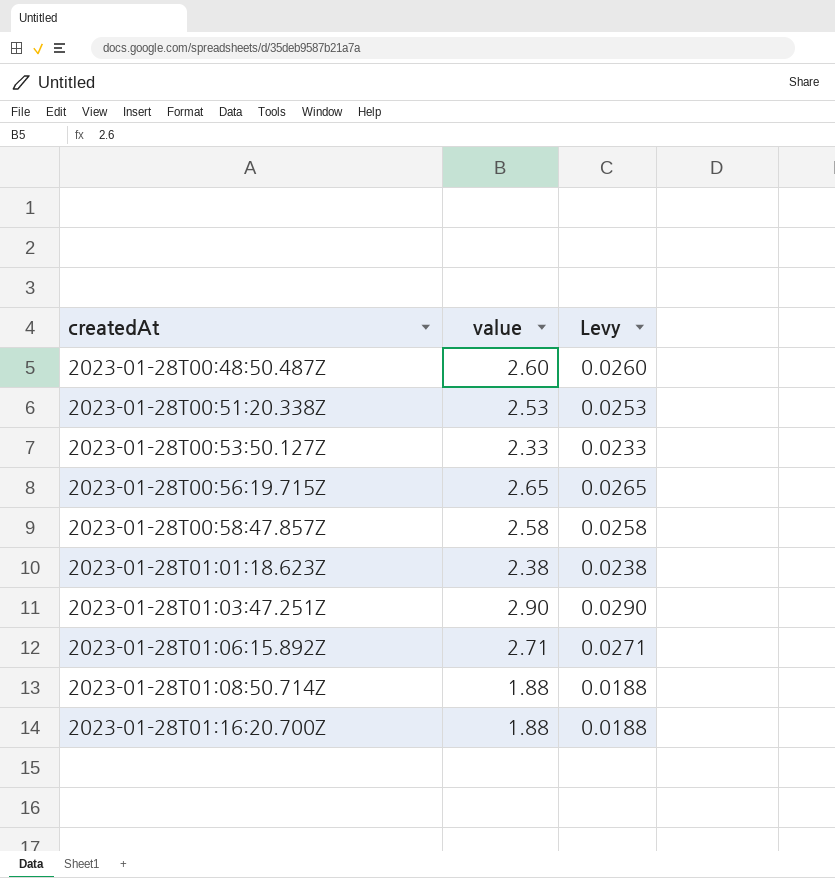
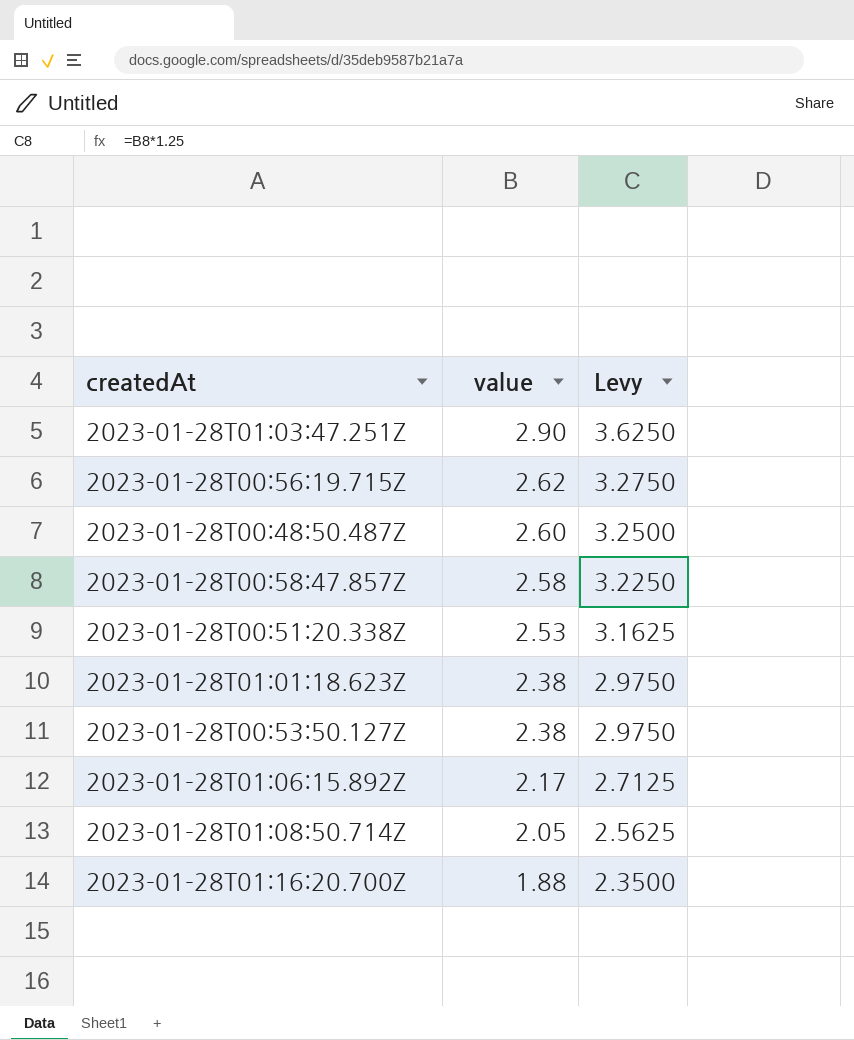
row order: createdAt ascending -> value descending
column Levy | formula: [value] * 0.01 -> [value] * 1.25
2023-01-28T00:56:19.715Z | value: 2.65 -> 2.62
2023-01-28T00:53:50.127Z | value: 2.33 -> 2.38
2023-01-28T01:06:15.892Z | value: 2.71 -> 2.17
2023-01-28T01:08:50.714Z | value: 1.88 -> 2.05

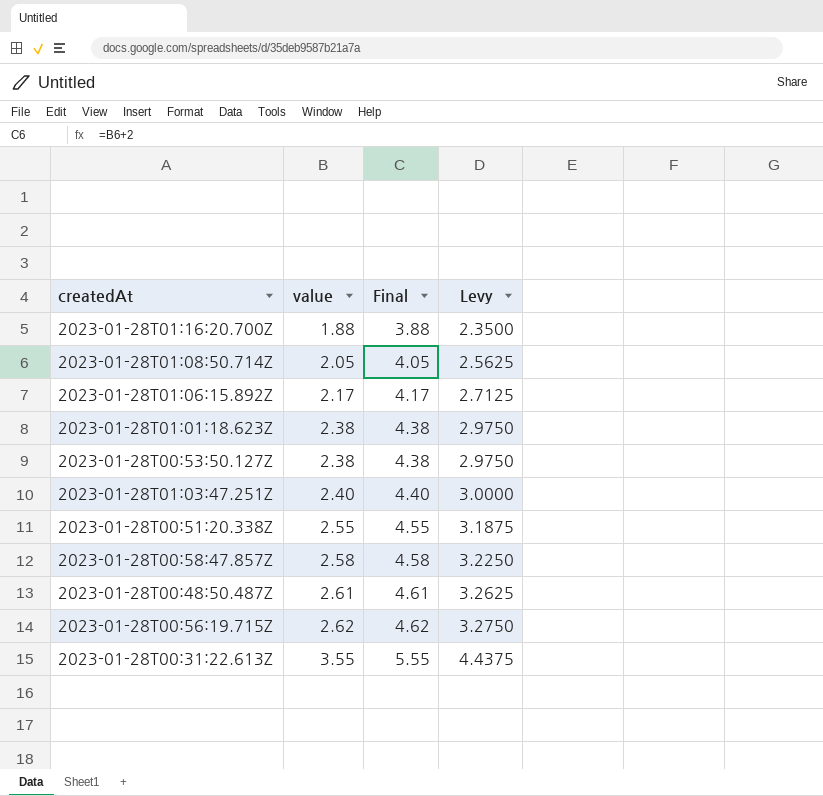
row order: value descending -> value ascending
column Final | formula: none -> [value] + 2
2023-01-28T01:03:47.251Z | value: 2.90 -> 2.40
2023-01-28T01:03:47.251Z | Levy: 3.6250 -> 3.0000
2023-01-28T00:51:20.338Z | value: 2.53 -> 2.55
2023-01-28T00:51:20.338Z | Levy: 3.1625 -> 3.1875
2023-01-28T00:48:50.487Z | value: 2.60 -> 2.61
2023-01-28T00:48:50.487Z | Levy: 3.2500 -> 3.2625
row 2023-01-28T00:31:22.613Z: none -> 3.55 | 5.55 | 4.4375

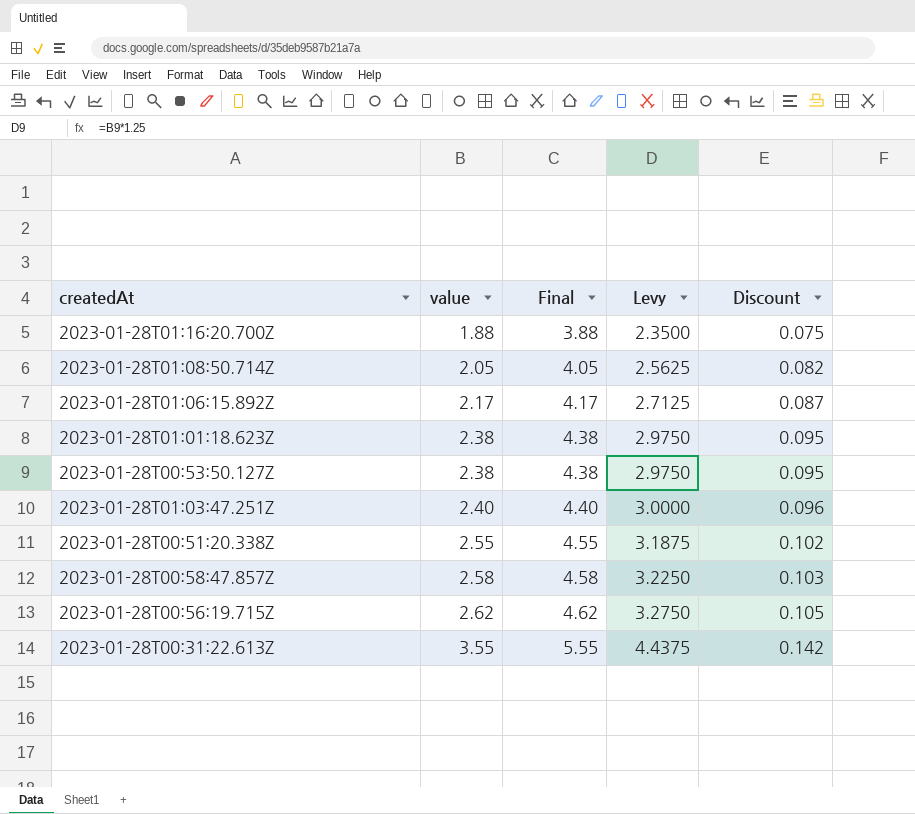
column Discount | formula: none -> [value] * 0.04
row 2023-01-28T00:48:50.487Z: 2.61 | 4.61 | 3.2625 -> none

